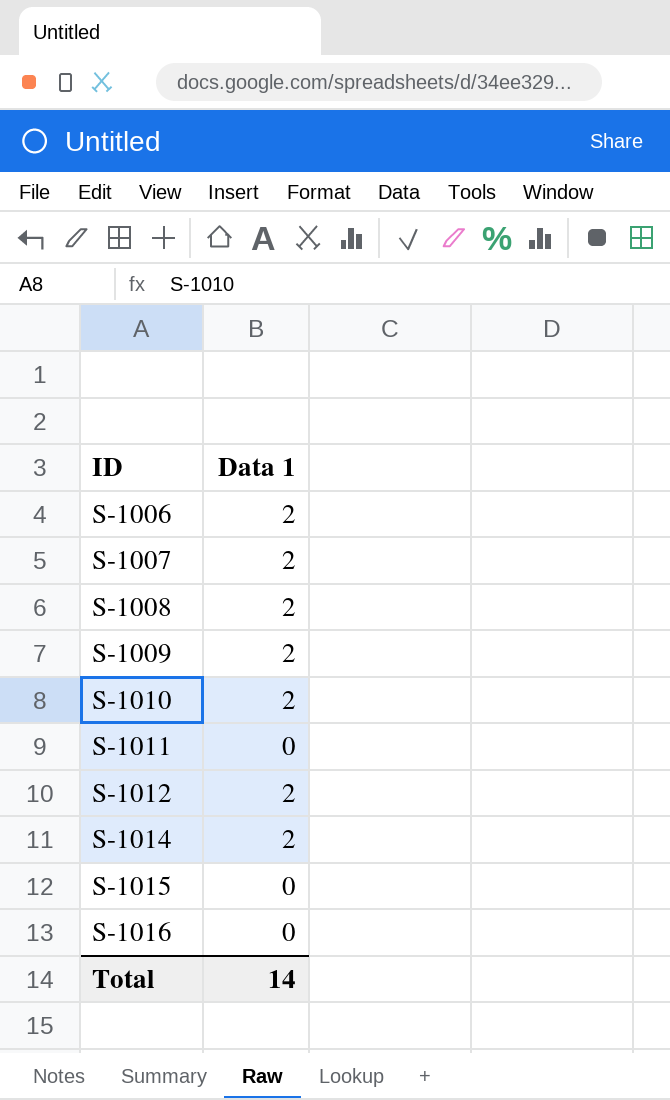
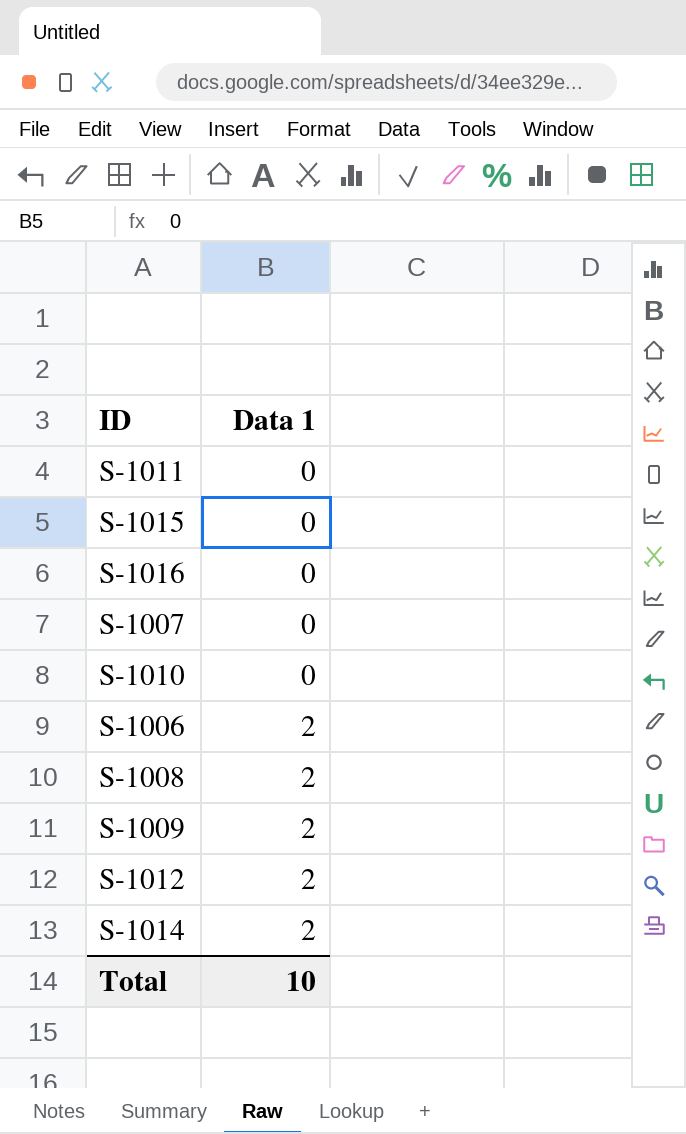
row order: ID ascending -> Data 1 ascending
S-1007 | Data 1: 2 -> 0
S-1010 | Data 1: 2 -> 0
Total | Data 1: 14 -> 10

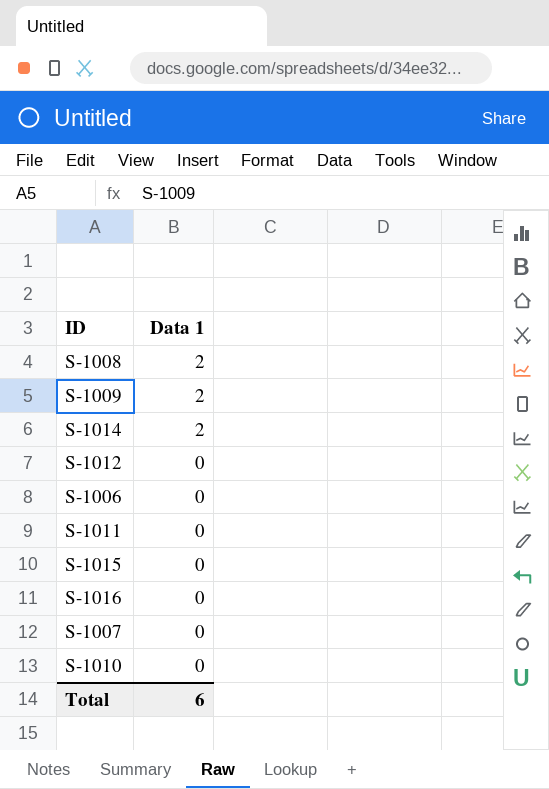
row order: Data 1 ascending -> Data 1 descending
S-1012 | Data 1: 2 -> 0
S-1006 | Data 1: 2 -> 0
Total | Data 1: 10 -> 6

